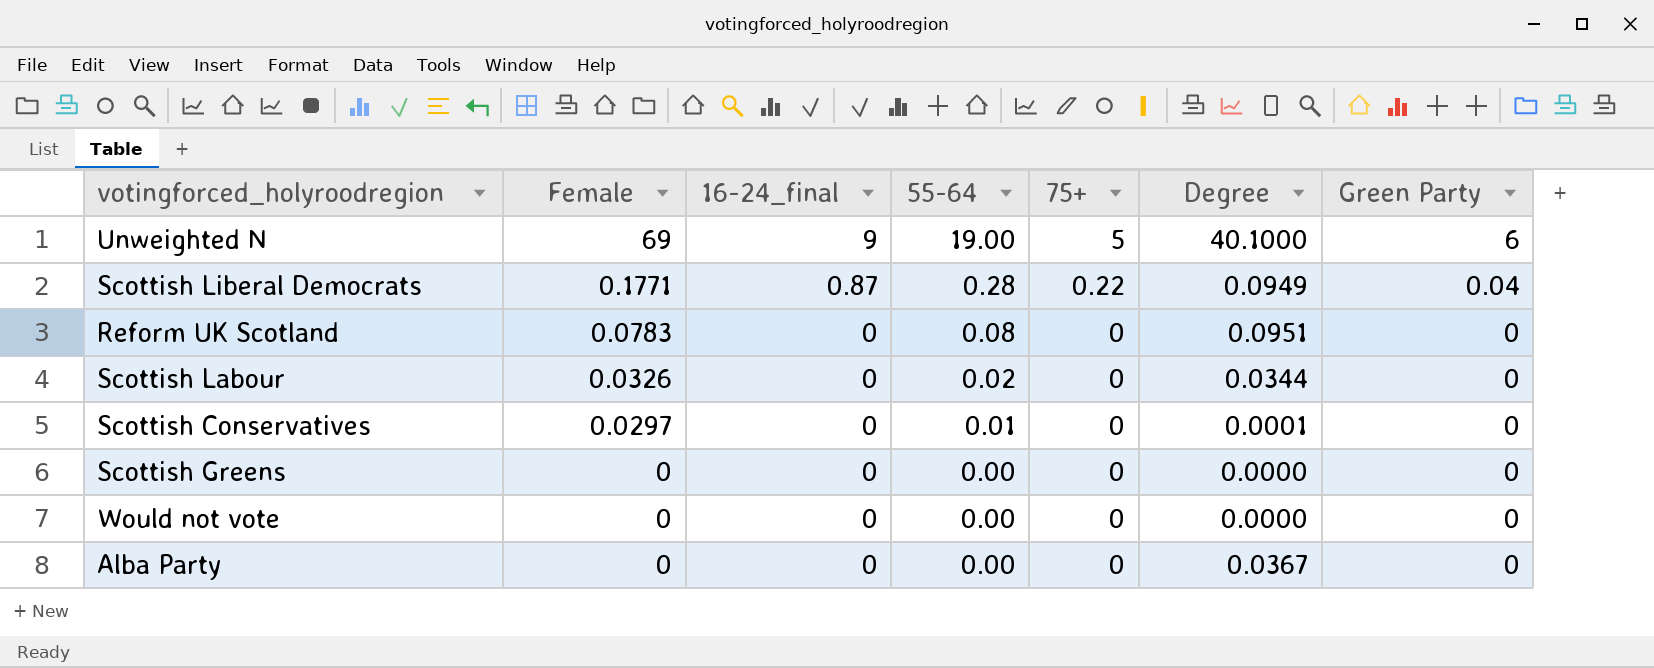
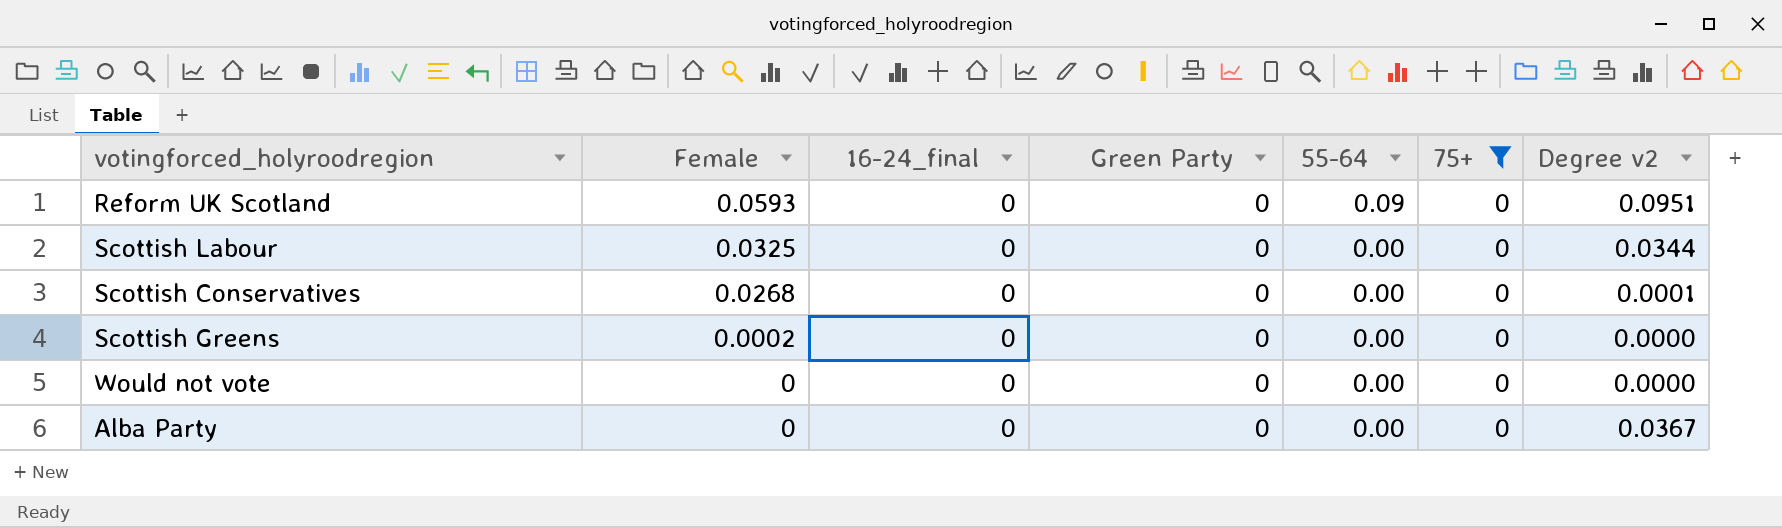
filter: none -> 75+ = 0
column Green Party | position: 7 -> 4
column name: Degree -> Degree v2
Reform UK Scotland | Female: 0.0783 -> 0.0593
Reform UK Scotland | 55-64: 0.08 -> 0.09
Scottish Labour | Female: 0.0326 -> 0.0325
Scottish Labour | 55-64: 0.02 -> 0.00
Scottish Conservatives | Female: 0.0297 -> 0.0268
Scottish Conservatives | 55-64: 0.01 -> 0.00
Scottish Greens | Female: 0 -> 0.0002

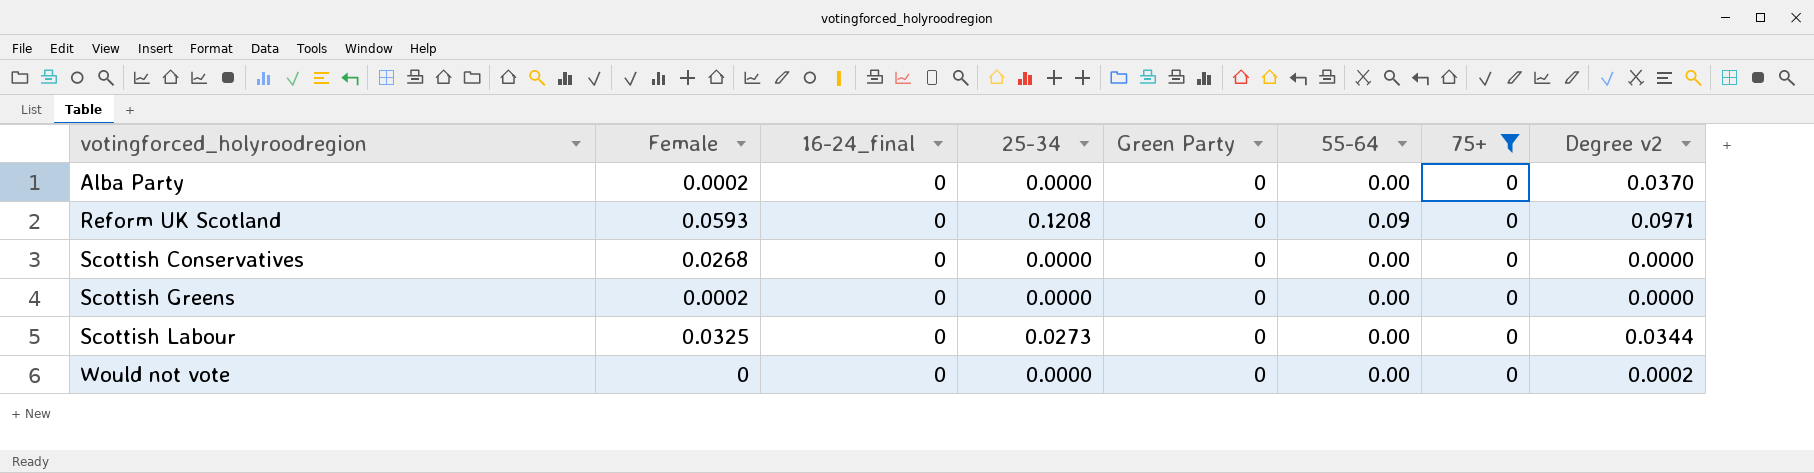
row order: Female descending -> votingforced_holyroodregion ascending
column 25-34 | position: none -> 4
Alba Party | Female: 0 -> 0.0002
Alba Party | Degree v2: 0.0367 -> 0.0370
Reform UK Scotland | Degree v2: 0.0951 -> 0.0971
Scottish Conservatives | Degree v2: 0.0001 -> 0.0000
Would not vote | Degree v2: 0.0000 -> 0.0002

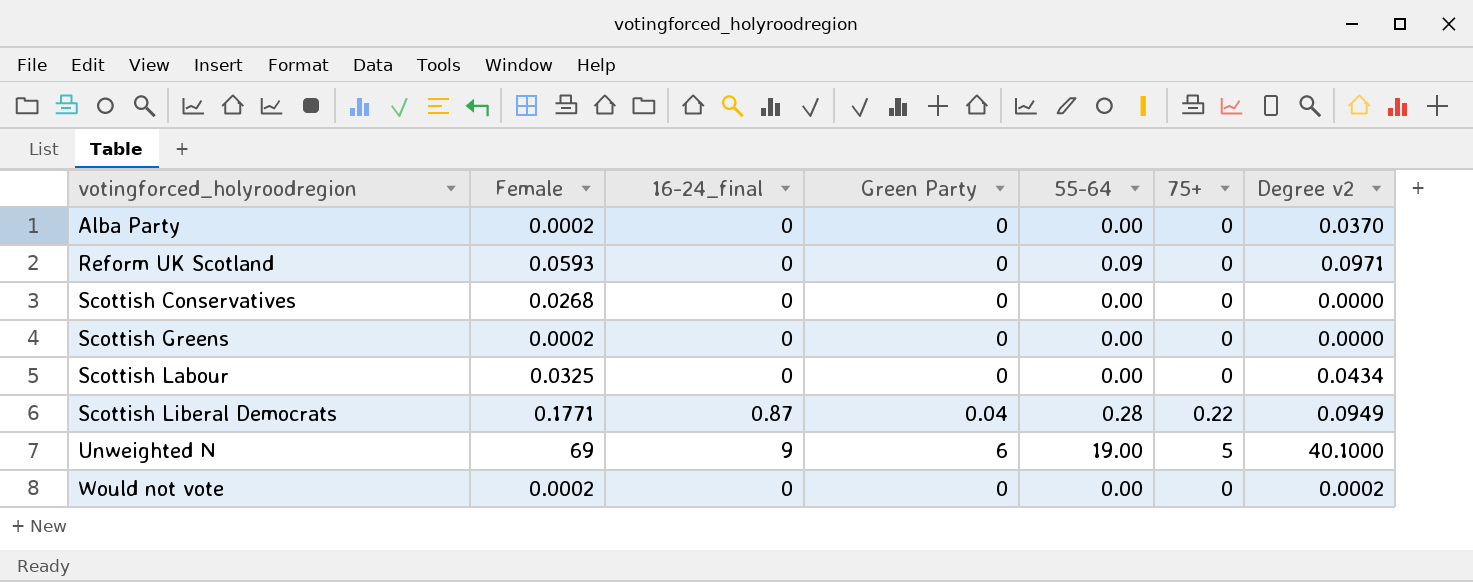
filter: 75+ = 0 -> none
column 25-34 | position: 4 -> none
Scottish Labour | Degree v2: 0.0344 -> 0.0434
Would not vote | Female: 0 -> 0.0002

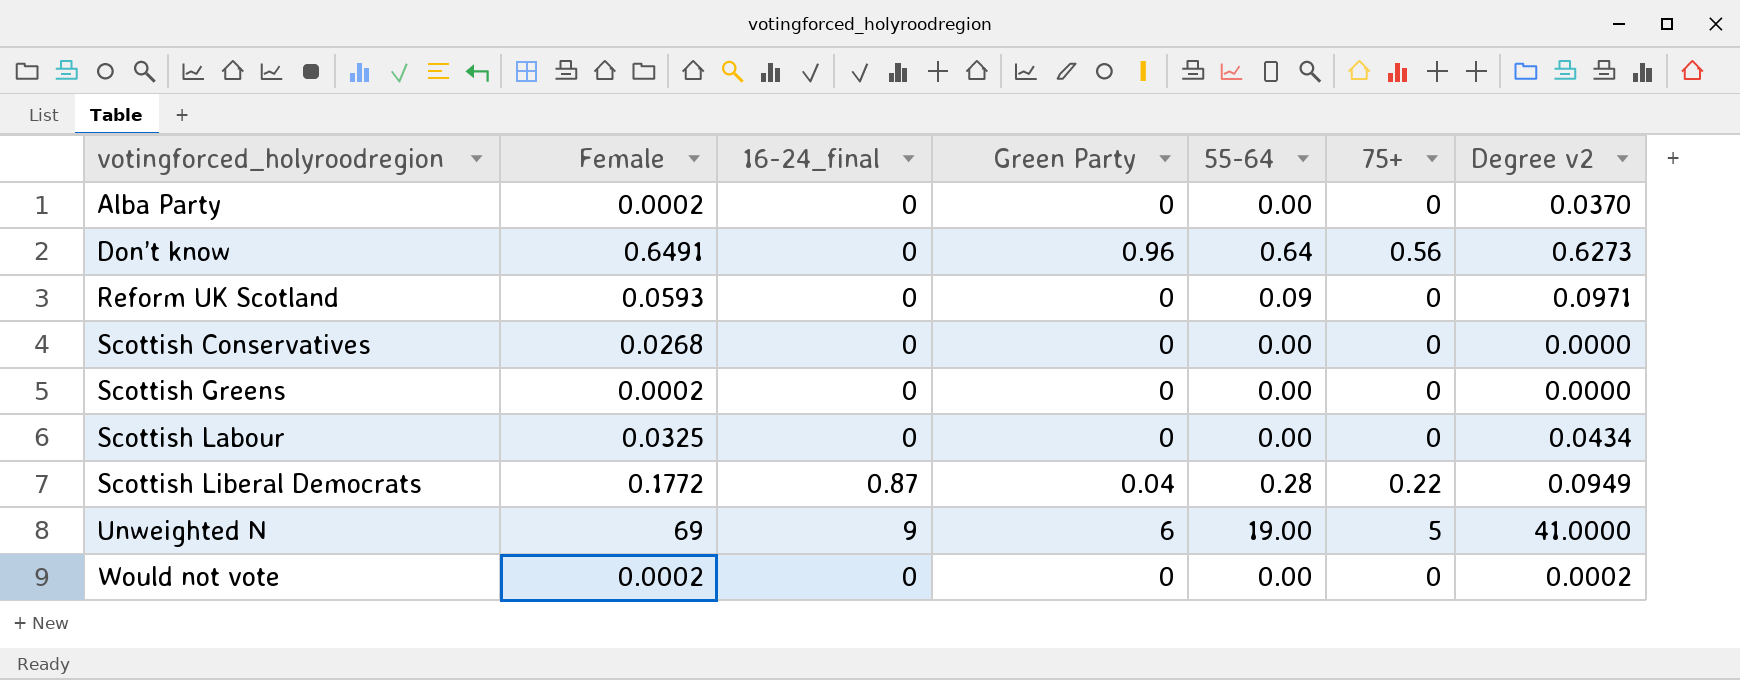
row Don’t know: none -> 0.6491 | 0 | 0.96 | 0.64 | 0.56 | 0.6273
Scottish Liberal Democrats | Female: 0.1771 -> 0.1772
Unweighted N | Degree v2: 40.1000 -> 41.0000

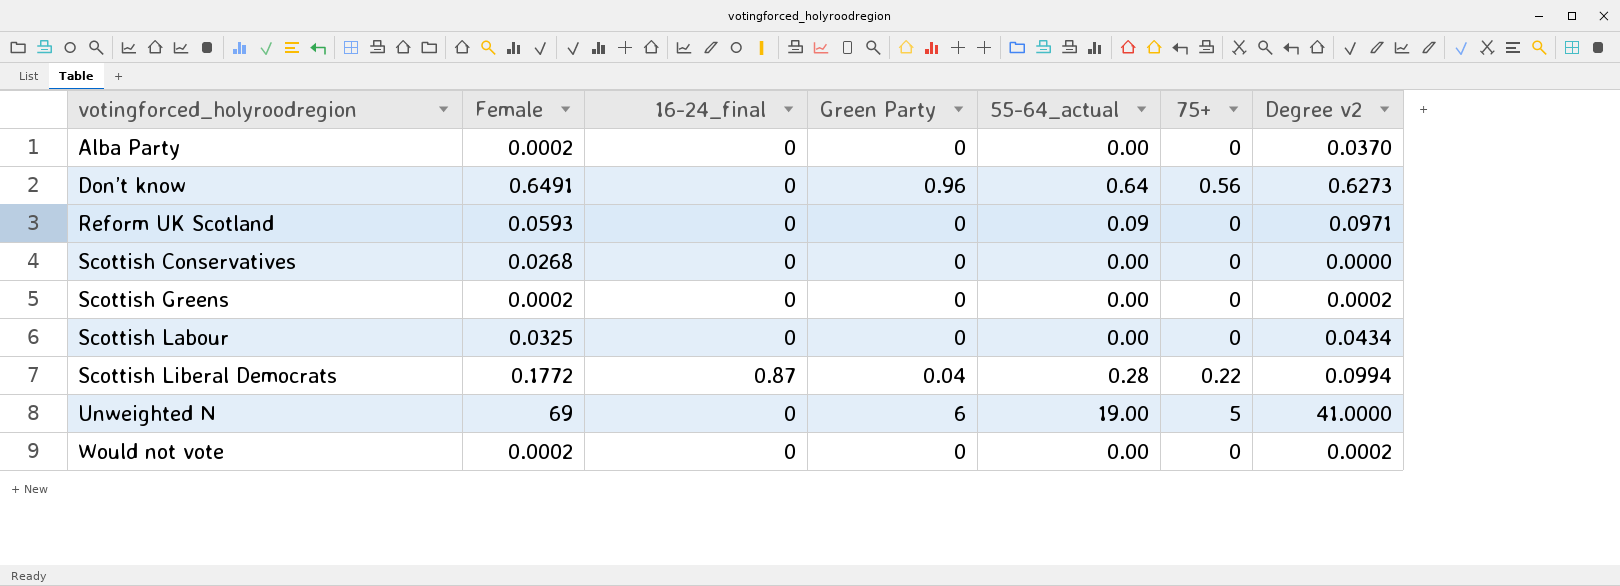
column name: 55-64 -> 55-64_actual
Scottish Greens | Degree v2: 0.0000 -> 0.0002
Scottish Liberal Democrats | Degree v2: 0.0949 -> 0.0994
Unweighted N | 16-24_final: 9 -> 0

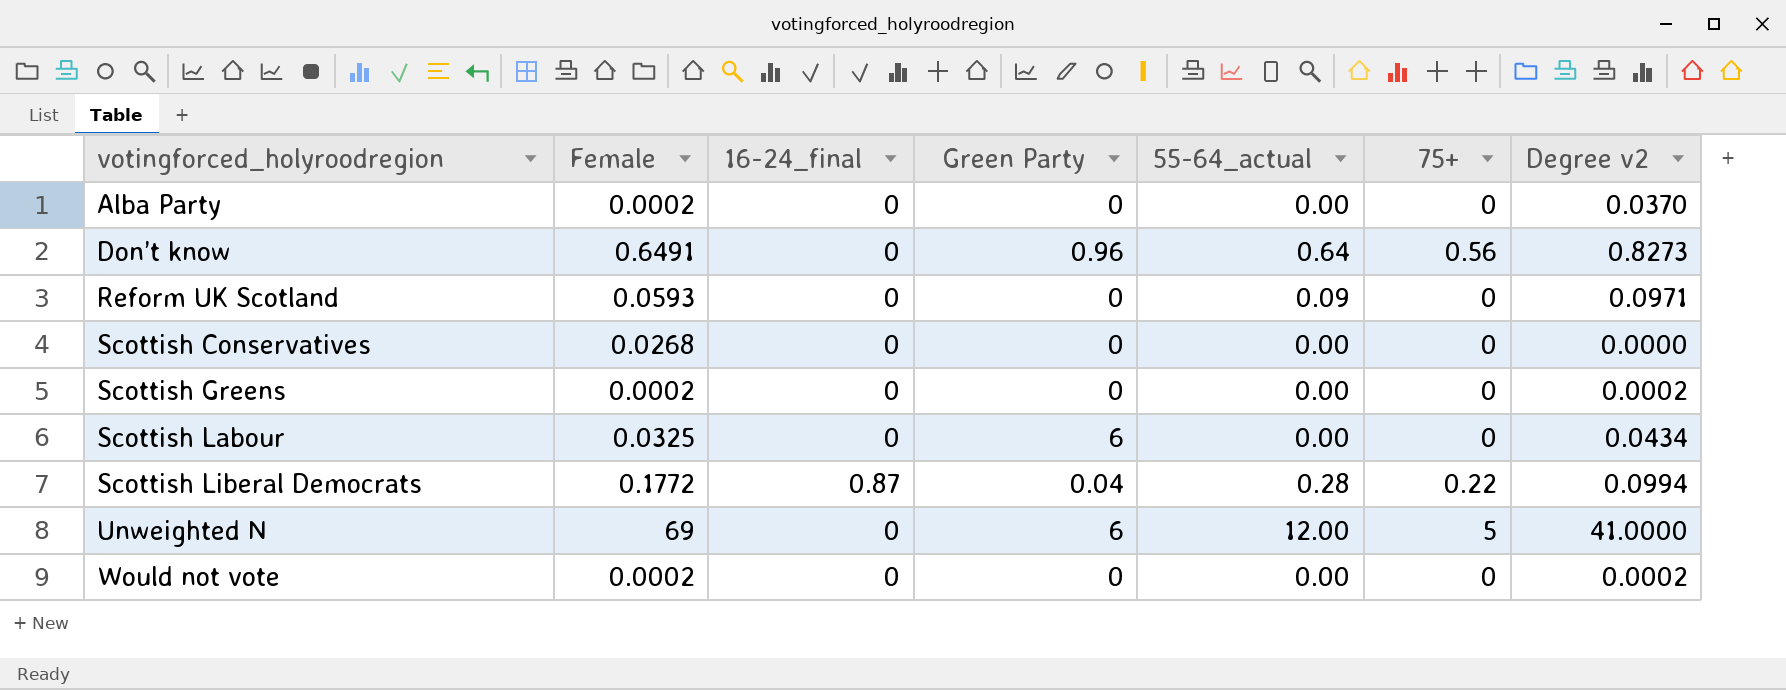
Don’t know | Degree v2: 0.6273 -> 0.8273
Scottish Labour | Green Party: 0 -> 6
Unweighted N | 55-64_actual: 19.00 -> 12.00

